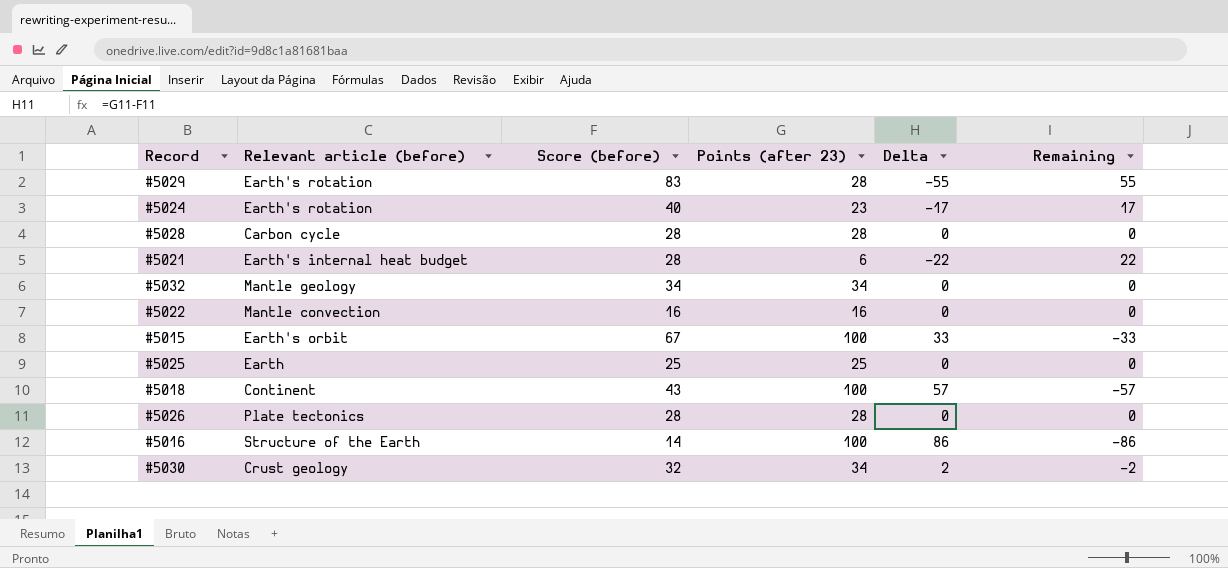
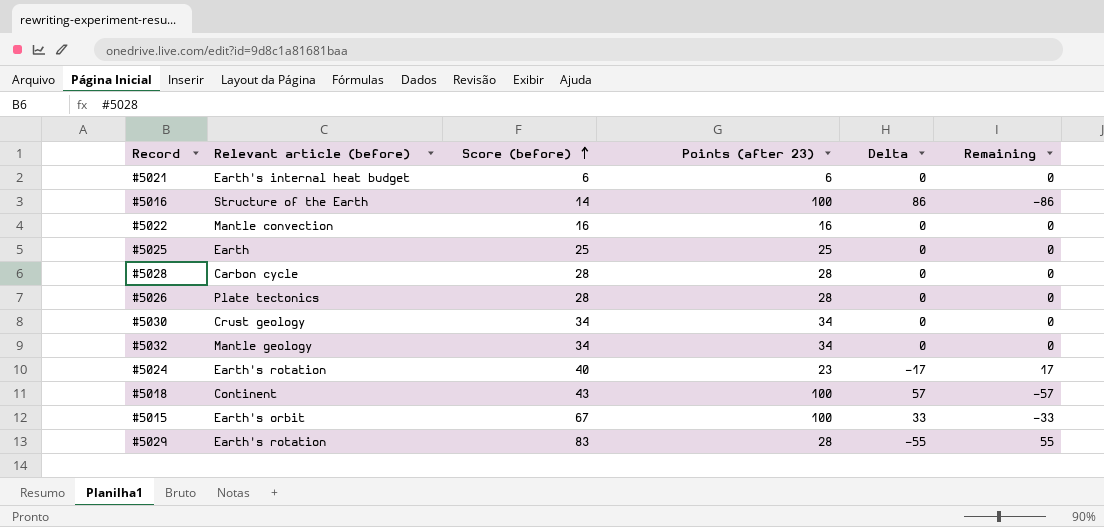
row order: none -> Score (before) ascending
#5021 | Score (before): 28 -> 6
#5021 | Delta: -22 -> 0
#5021 | Remaining: 22 -> 0
#5030 | Score (before): 32 -> 34
#5030 | Delta: 2 -> 0
#5030 | Remaining: -2 -> 0

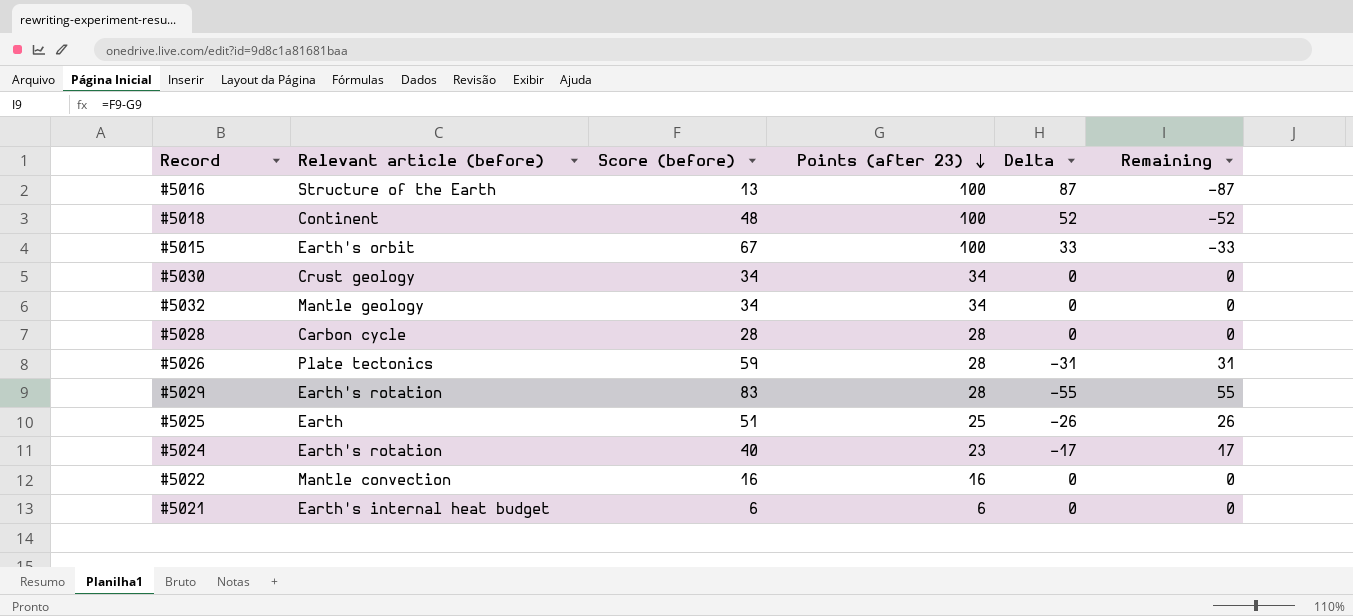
row order: Score (before) ascending -> Points (after 23) descending
#5016 | Score (before): 14 -> 13
#5016 | Delta: 86 -> 87
#5016 | Remaining: -86 -> -87
#5018 | Score (before): 43 -> 48
#5018 | Delta: 57 -> 52
#5018 | Remaining: -57 -> -52
#5026 | Score (before): 28 -> 59
#5026 | Delta: 0 -> -31
#5026 | Remaining: 0 -> 31
#5025 | Score (before): 25 -> 51
#5025 | Delta: 0 -> -26
#5025 | Remaining: 0 -> 26

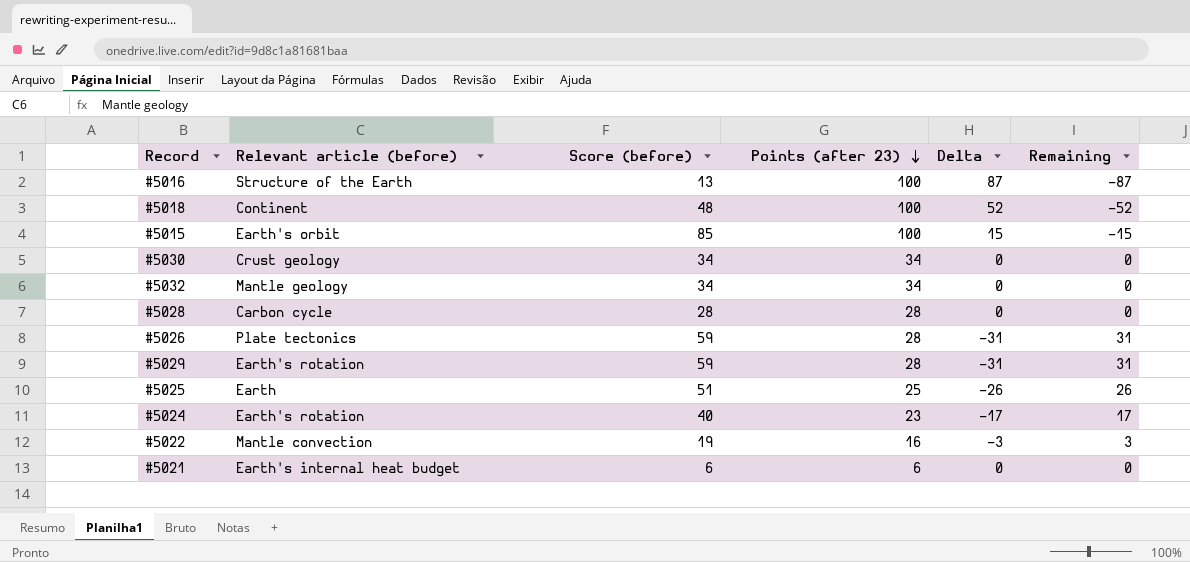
#5015 | Score (before): 67 -> 85
#5015 | Delta: 33 -> 15
#5015 | Remaining: -33 -> -15
#5029 | Score (before): 83 -> 59
#5029 | Delta: -55 -> -31
#5029 | Remaining: 55 -> 31
#5022 | Score (before): 16 -> 19
#5022 | Delta: 0 -> -3
#5022 | Remaining: 0 -> 3

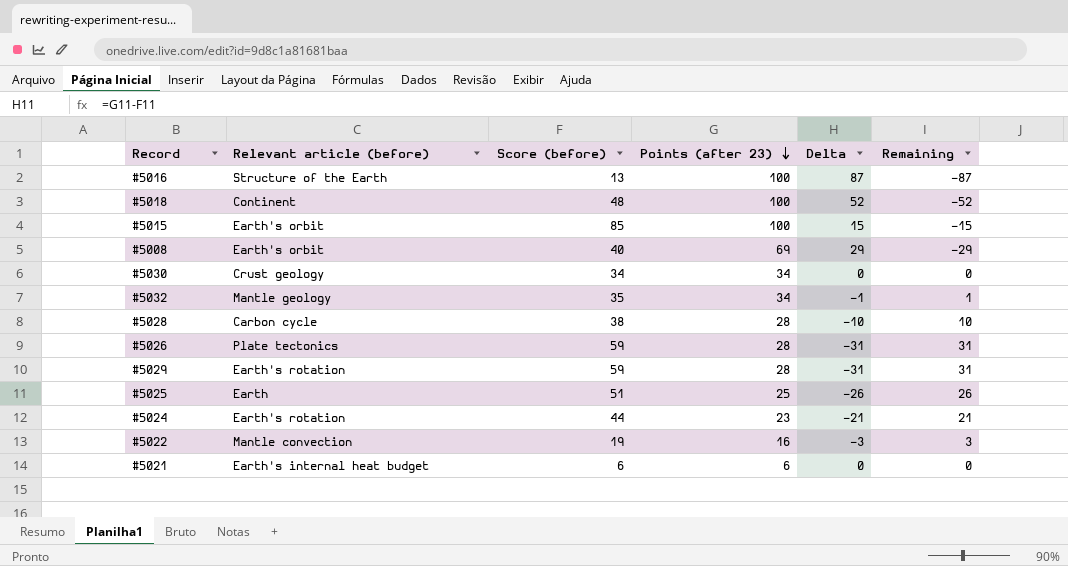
row #5008: none -> Earth's orbit | 40 | 69 | 29 | -29
#5032 | Score (before): 34 -> 35
#5032 | Delta: 0 -> -1
#5032 | Remaining: 0 -> 1
#5028 | Score (before): 28 -> 38
#5028 | Delta: 0 -> -10
#5028 | Remaining: 0 -> 10
#5024 | Score (before): 40 -> 44
#5024 | Delta: -17 -> -21
#5024 | Remaining: 17 -> 21

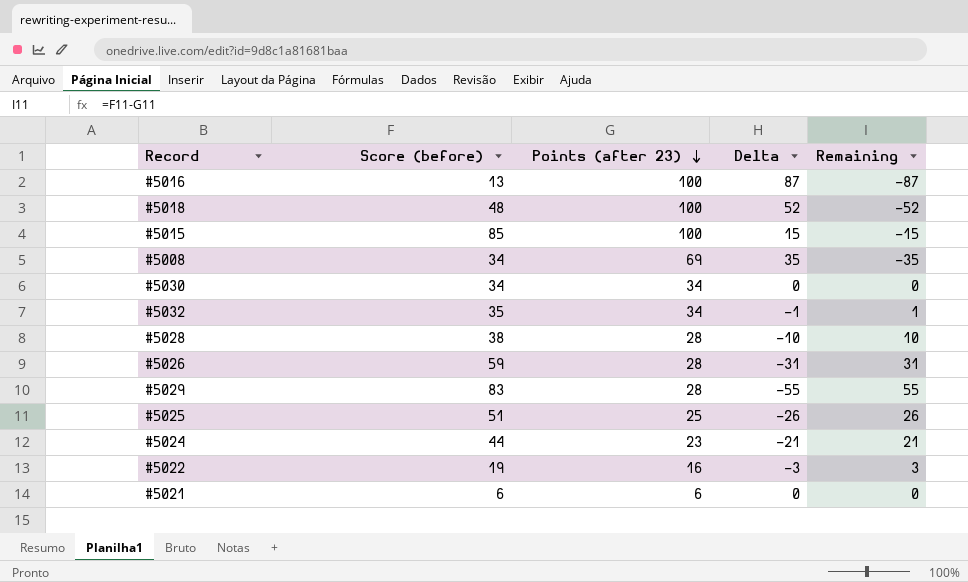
column Relevant article (before) | position: 2 -> none
#5008 | Score (before): 40 -> 34
#5008 | Delta: 29 -> 35
#5008 | Remaining: -29 -> -35
#5029 | Score (before): 59 -> 83
#5029 | Delta: -31 -> -55
#5029 | Remaining: 31 -> 55

